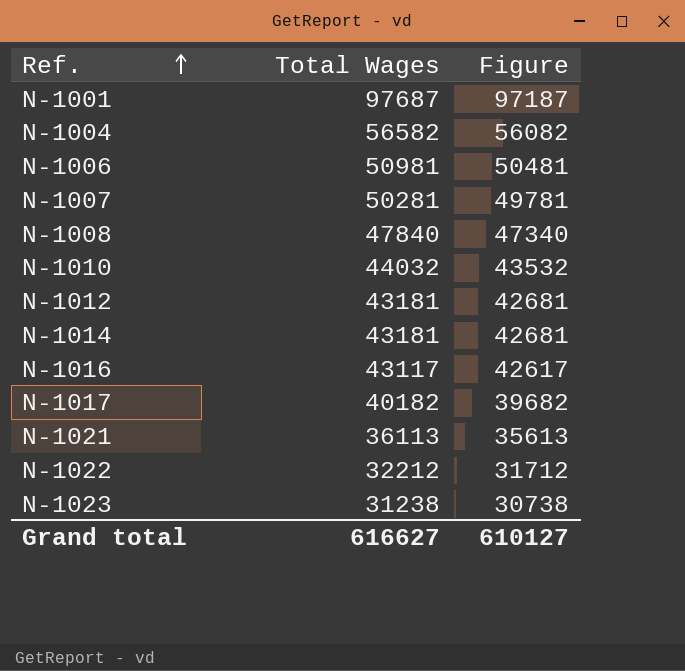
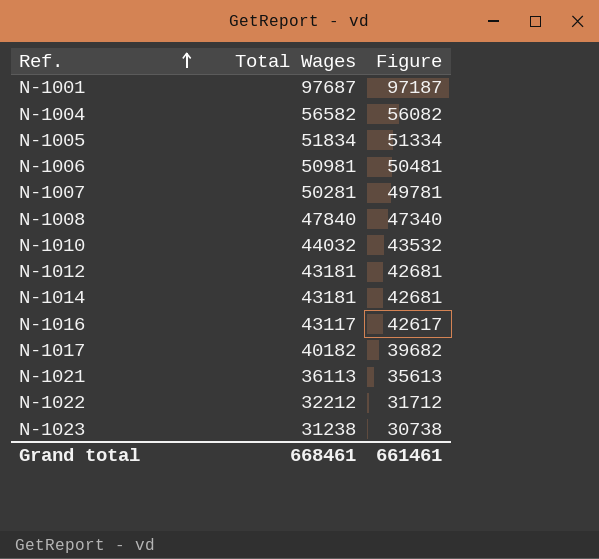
row N-1005: none -> 51834 | 51334
Grand total | Total Wages: 616627 -> 668461
Grand total | Figure: 610127 -> 661461

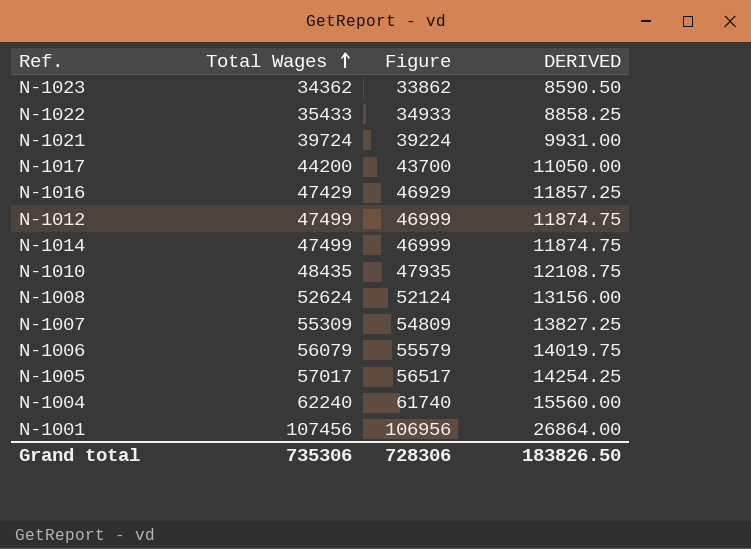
row order: Ref. ascending -> Total Wages ascending
column DERIVED | formula: none -> [Total Wages] * 0.25
N-1023 | Total Wages: 31238 -> 34362
N-1023 | Figure: 30738 -> 33862
N-1022 | Total Wages: 32212 -> 35433
N-1022 | Figure: 31712 -> 34933
N-1021 | Total Wages: 36113 -> 39724
N-1021 | Figure: 35613 -> 39224
N-1017 | Total Wages: 40182 -> 44200
N-1017 | Figure: 39682 -> 43700
N-1016 | Total Wages: 43117 -> 47429
N-1016 | Figure: 42617 -> 46929
N-1012 | Total Wages: 43181 -> 47499
N-1012 | Figure: 42681 -> 46999
N-1014 | Total Wages: 43181 -> 47499
N-1014 | Figure: 42681 -> 46999
N-1010 | Total Wages: 44032 -> 48435
N-1010 | Figure: 43532 -> 47935
N-1008 | Total Wages: 47840 -> 52624
N-1008 | Figure: 47340 -> 52124
N-1007 | Total Wages: 50281 -> 55309
N-1007 | Figure: 49781 -> 54809
N-1006 | Total Wages: 50981 -> 56079
N-1006 | Figure: 50481 -> 55579
N-1005 | Total Wages: 51834 -> 57017
N-1005 | Figure: 51334 -> 56517
N-1004 | Total Wages: 56582 -> 62240
N-1004 | Figure: 56082 -> 61740
N-1001 | Total Wages: 97687 -> 107456
N-1001 | Figure: 97187 -> 106956
Grand total | Total Wages: 668461 -> 735306
Grand total | Figure: 661461 -> 728306

